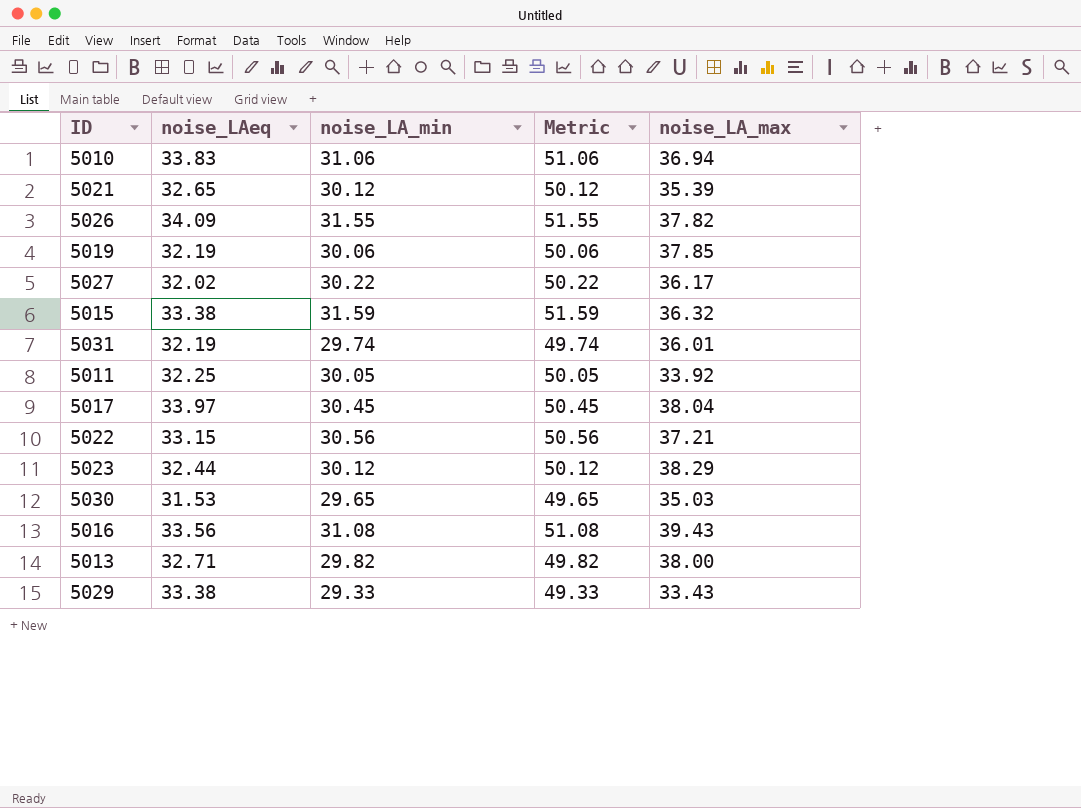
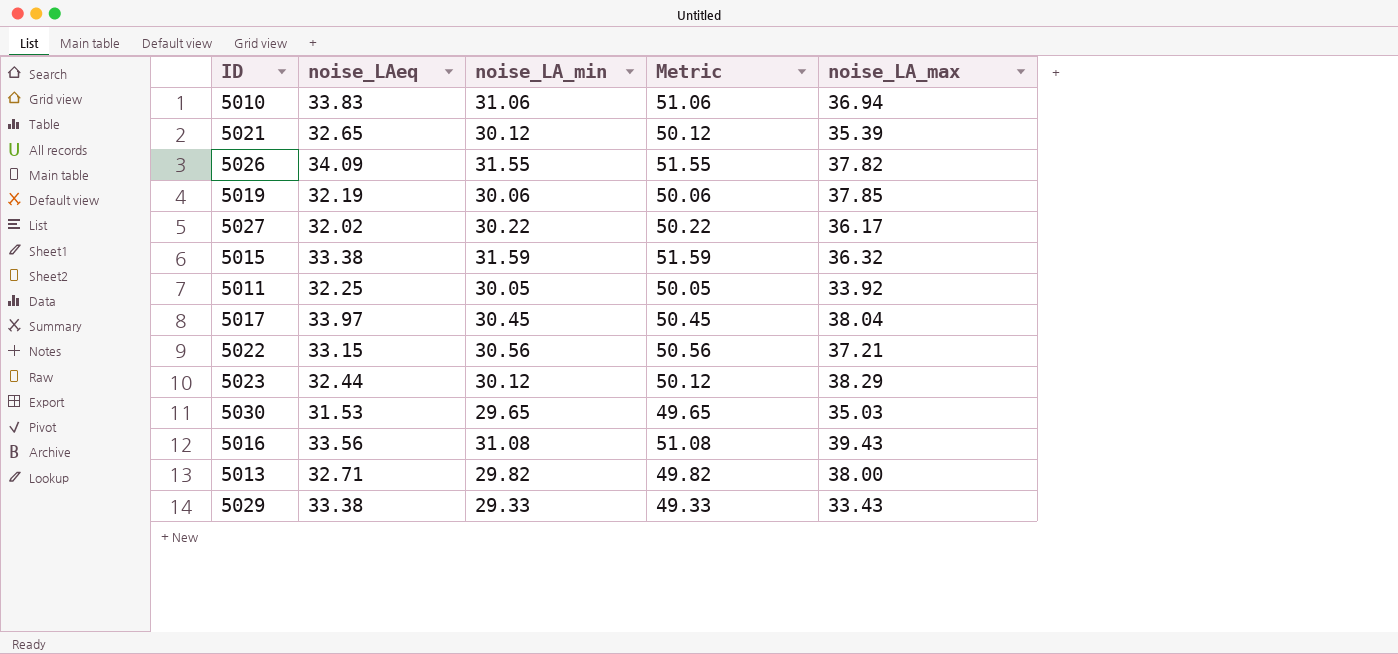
row 5031: 32.19 | 29.74 | 49.74 | 36.01 -> none

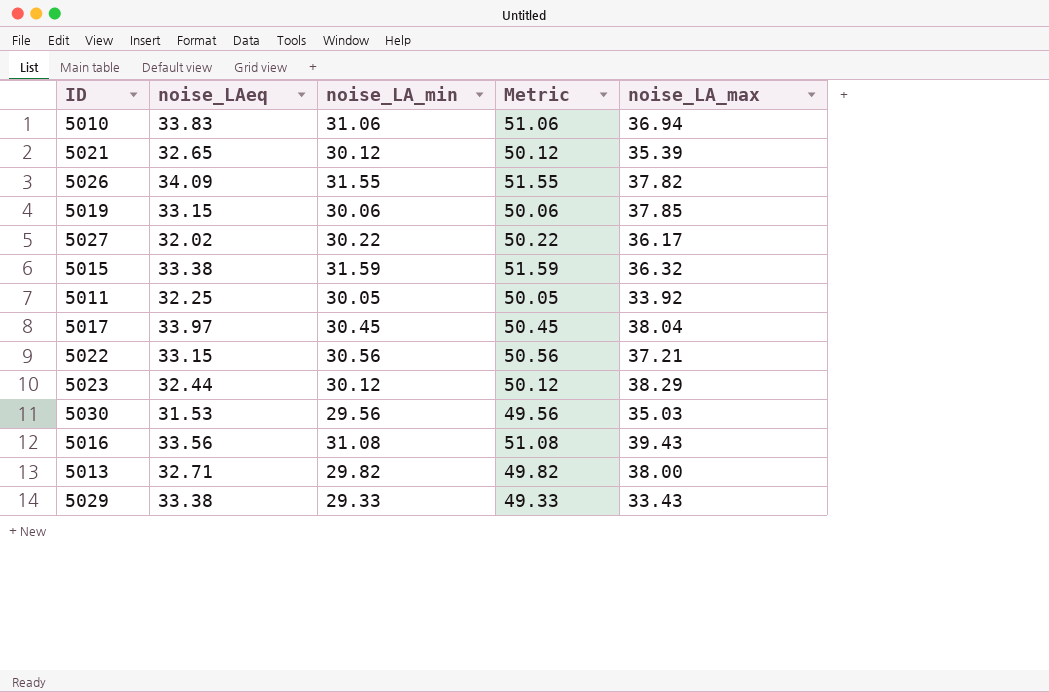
5019 | noise_LAeq: 32.19 -> 33.15
5030 | noise_LA_min: 29.65 -> 29.56
5030 | Metric: 49.65 -> 49.56

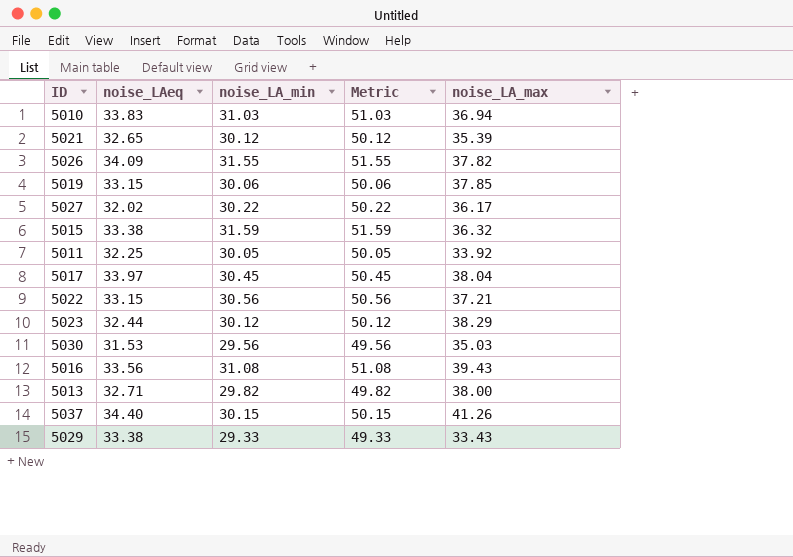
5010 | noise_LA_min: 31.06 -> 31.03
5010 | Metric: 51.06 -> 51.03
row 5037: none -> 34.40 | 30.15 | 50.15 | 41.26

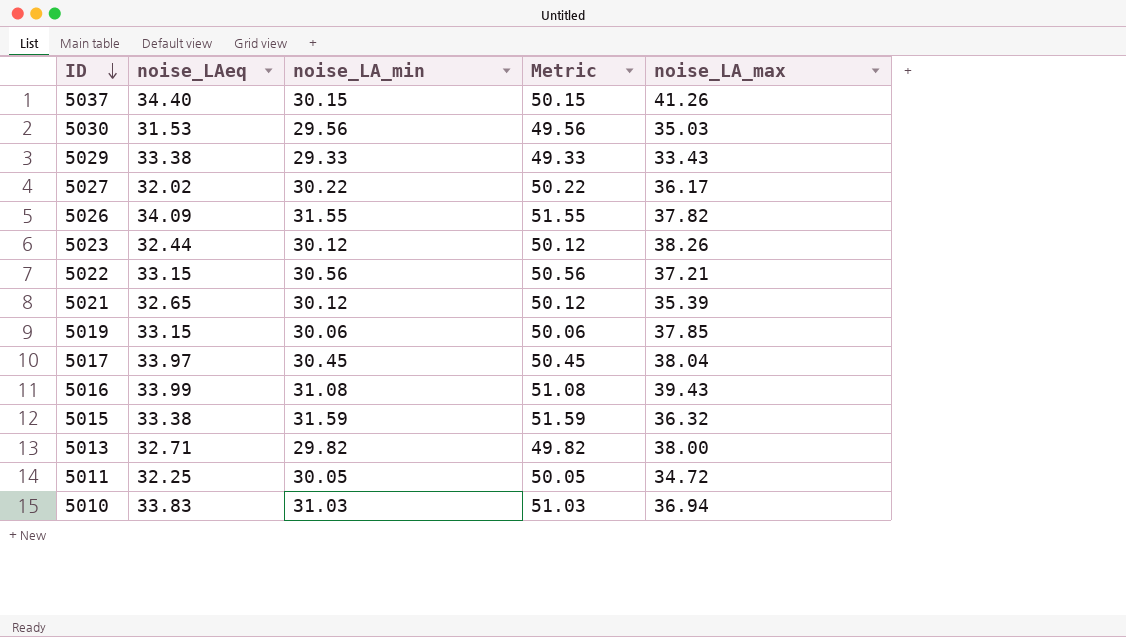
row order: none -> ID descending
5023 | noise_LA_max: 38.29 -> 38.26
5016 | noise_LAeq: 33.56 -> 33.99
5011 | noise_LA_max: 33.92 -> 34.72

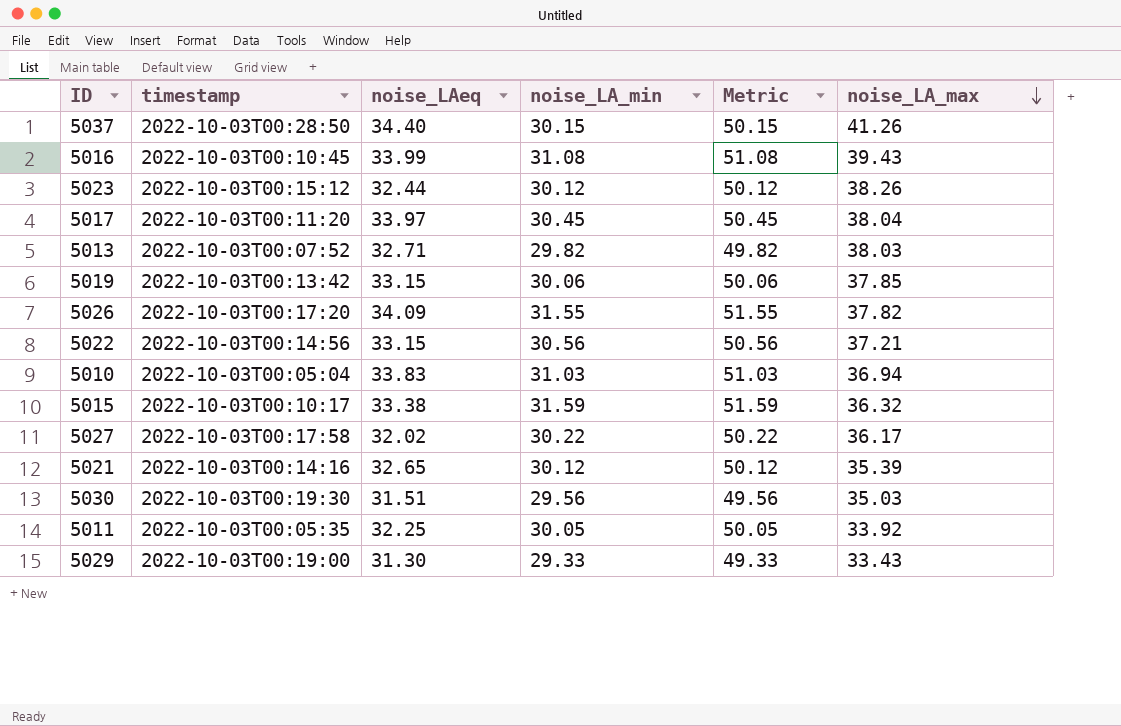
row order: ID descending -> noise_LA_max descending
column timestamp | position: none -> 2
5013 | noise_LA_max: 38.00 -> 38.03
5030 | noise_LAeq: 31.53 -> 31.51
5011 | noise_LA_max: 34.72 -> 33.92
5029 | noise_LAeq: 33.38 -> 31.30

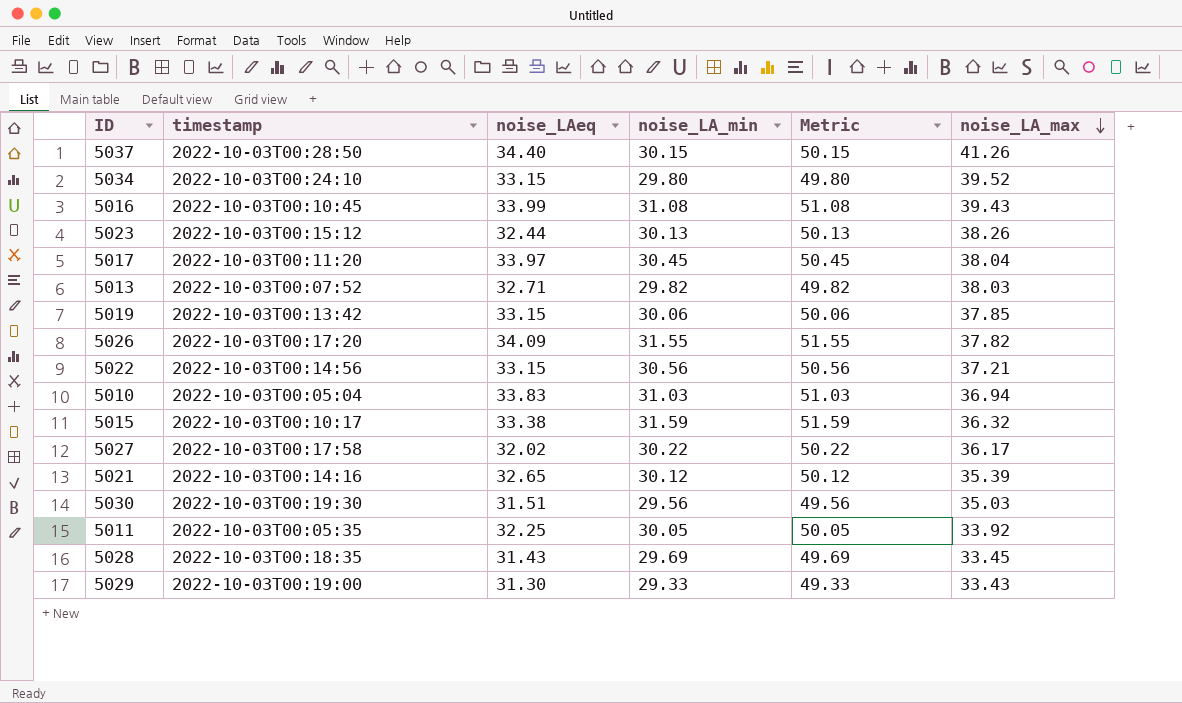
row 5034: none -> 2022-10-03T00:24:10 | 33.15 | 29.80 | 49.80 | 39.52
5023 | noise_LA_min: 30.12 -> 30.13
5023 | Metric: 50.12 -> 50.13
row 5028: none -> 2022-10-03T00:18:35 | 31.43 | 29.69 | 49.69 | 33.45

